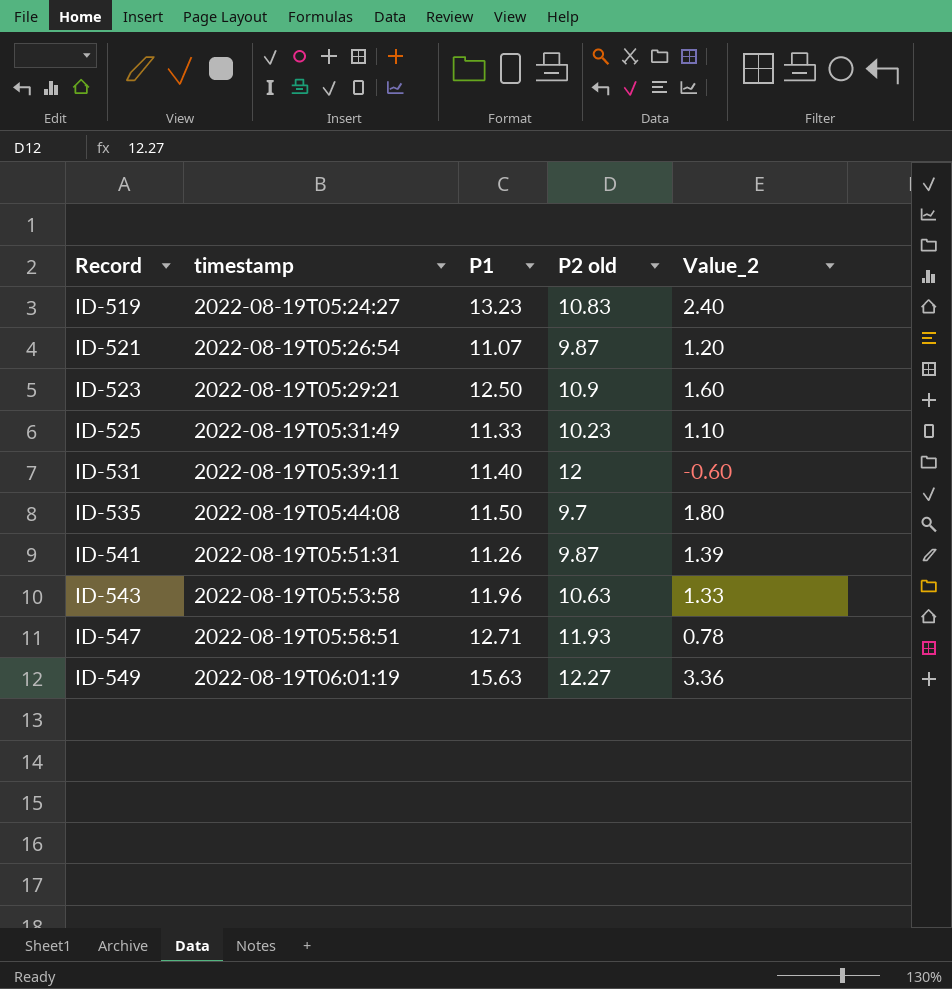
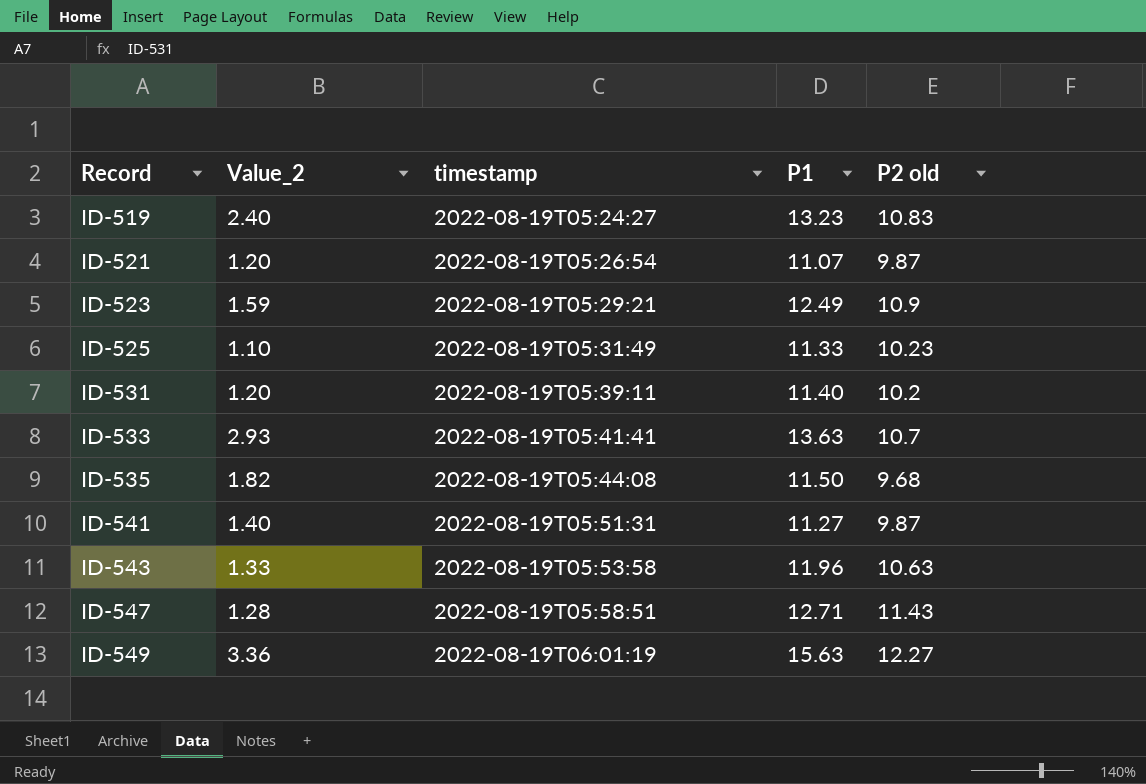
column Value_2 | position: 5 -> 2
ID-523 | Value_2: 1.60 -> 1.59
ID-523 | P1: 12.50 -> 12.49
ID-531 | Value_2: -0.60 -> 1.20
ID-531 | P2 old: 12 -> 10.2
row ID-533: none -> 2.93 | 2022-08-19T05:41:41 | 13.63 | 10.7
ID-535 | Value_2: 1.80 -> 1.82
ID-535 | P2 old: 9.7 -> 9.68
ID-541 | Value_2: 1.39 -> 1.40
ID-541 | P1: 11.26 -> 11.27
ID-547 | Value_2: 0.78 -> 1.28
ID-547 | P2 old: 11.93 -> 11.43

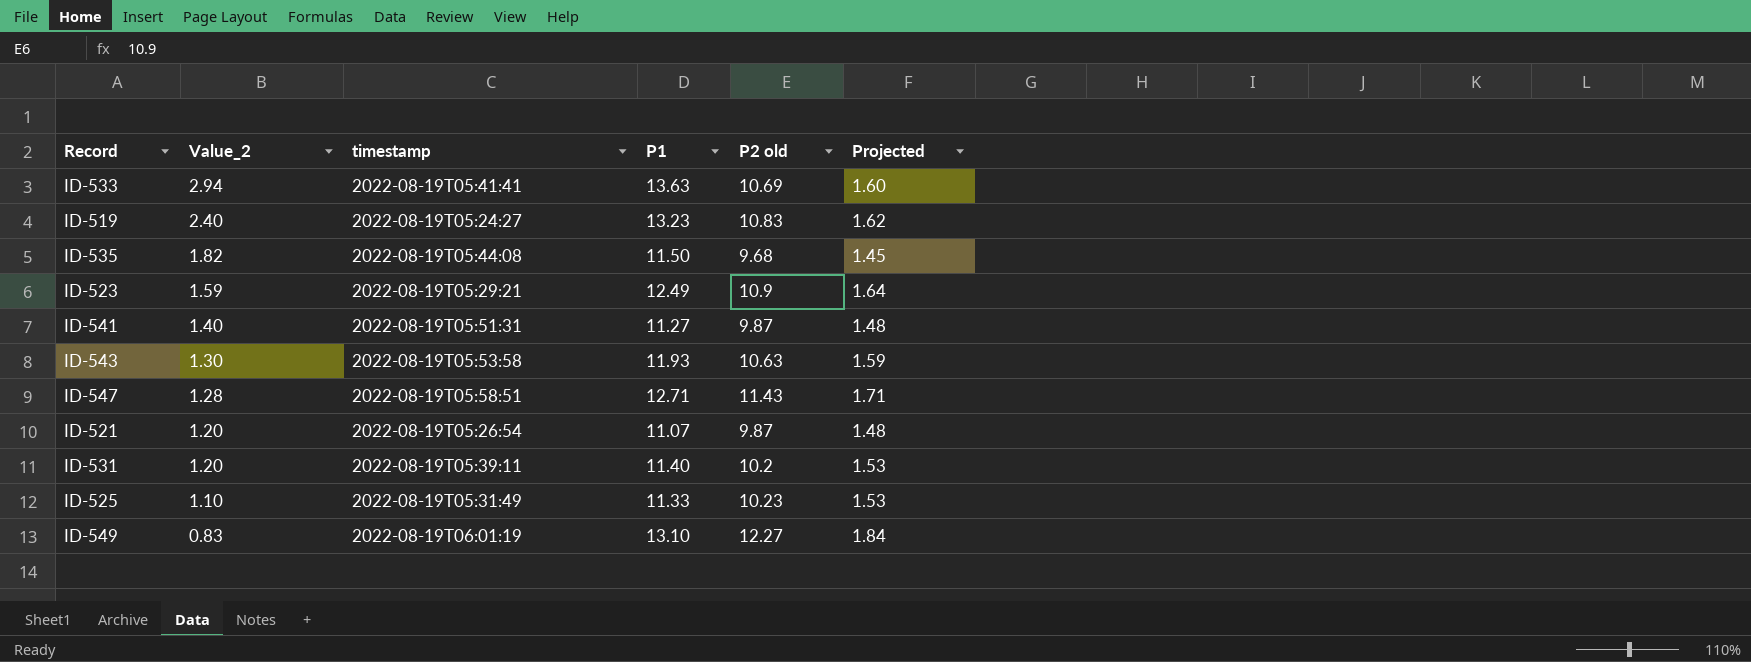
row order: Record ascending -> Value_2 descending
column Projected | formula: none -> [P2 old] * 0.15
ID-533 | Value_2: 2.93 -> 2.94
ID-533 | P2 old: 10.7 -> 10.69
ID-543 | Value_2: 1.33 -> 1.30
ID-543 | P1: 11.96 -> 11.93
ID-549 | Value_2: 3.36 -> 0.83
ID-549 | P1: 15.63 -> 13.10

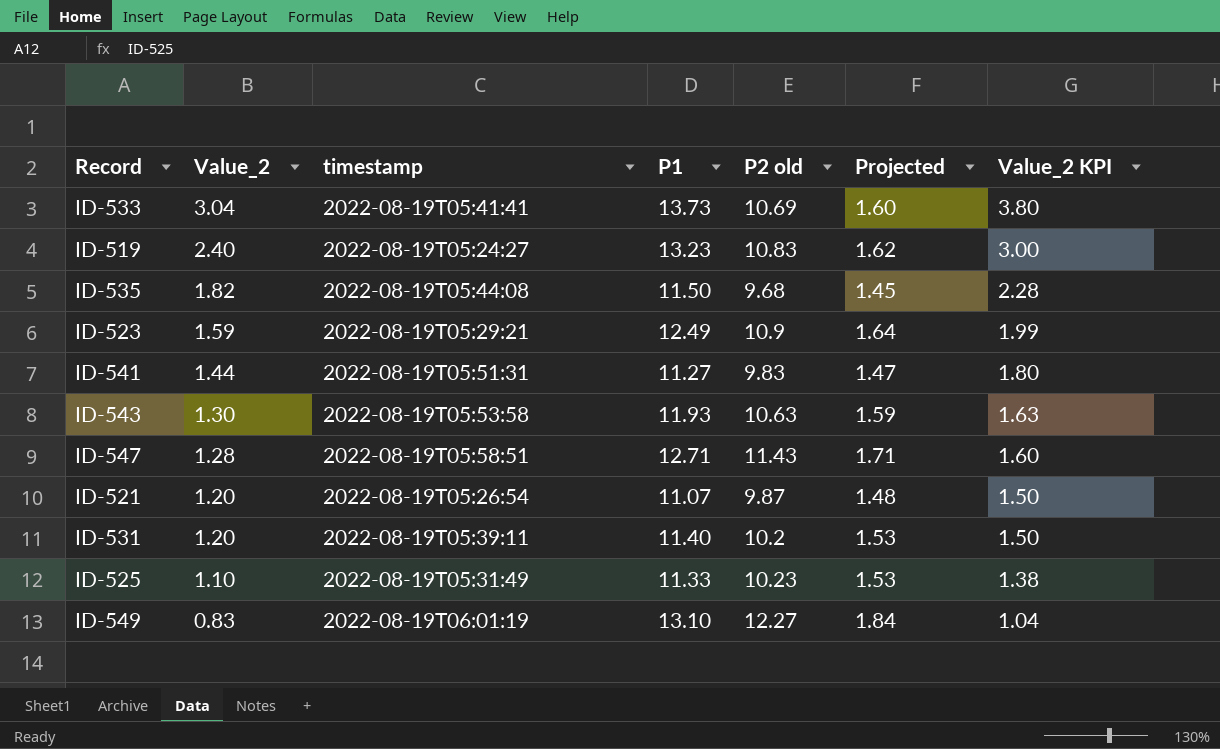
column Value_2 KPI | formula: none -> [Value_2] * 1.25
ID-533 | Value_2: 2.94 -> 3.04
ID-533 | P1: 13.63 -> 13.73
ID-541 | Value_2: 1.40 -> 1.44
ID-541 | P2 old: 9.87 -> 9.83
ID-541 | Projected: 1.48 -> 1.47

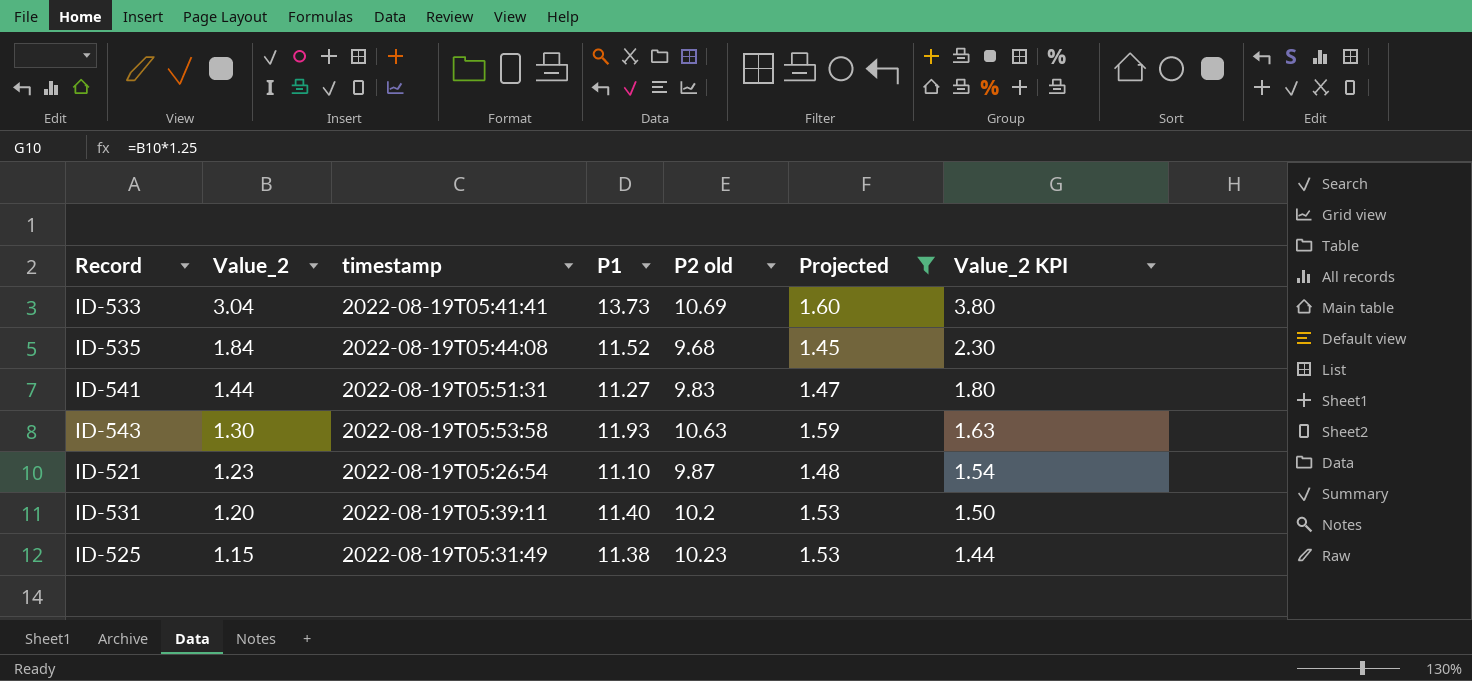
filter: none -> Projected <= 1.60
ID-535 | Value_2: 1.82 -> 1.84
ID-535 | P1: 11.50 -> 11.52
ID-535 | Value_2 KPI: 2.28 -> 2.30
ID-521 | Value_2: 1.20 -> 1.23
ID-521 | P1: 11.07 -> 11.10
ID-521 | Value_2 KPI: 1.50 -> 1.54
ID-525 | Value_2: 1.10 -> 1.15
ID-525 | P1: 11.33 -> 11.38
ID-525 | Value_2 KPI: 1.38 -> 1.44

